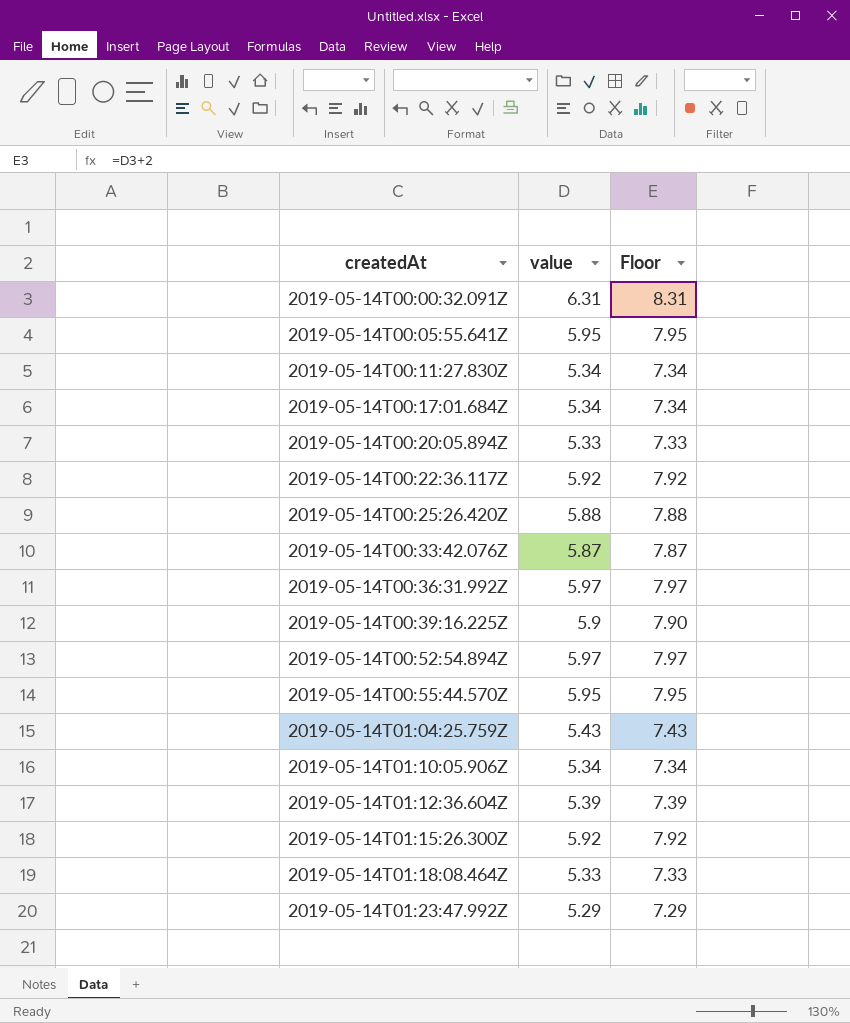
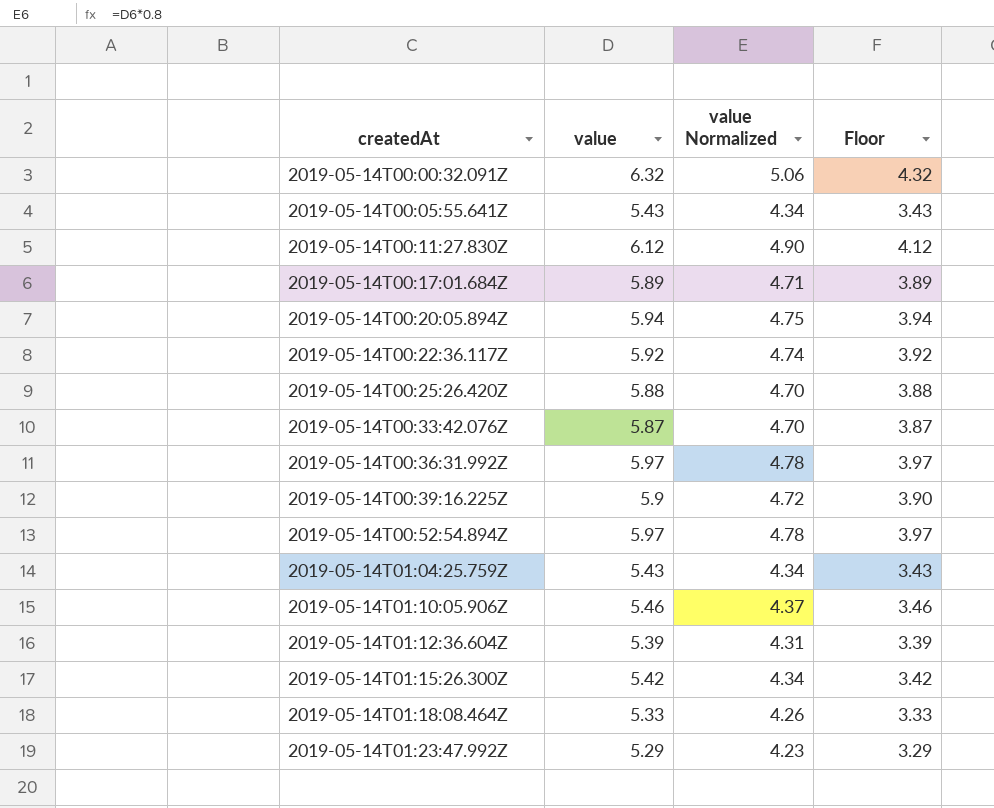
column value Normalized | formula: none -> [value] * 0.8
column Floor | formula: [value] + 2 -> [value] - 2
row 2019-05-14T00:55:44.570Z: 5.95 | 7.95 -> none
2019-05-14T00:00:32.091Z | value: 6.31 -> 6.32
2019-05-14T00:05:55.641Z | value: 5.95 -> 5.43
2019-05-14T00:11:27.830Z | value: 5.34 -> 6.12
2019-05-14T00:17:01.684Z | value: 5.34 -> 5.89
2019-05-14T00:20:05.894Z | value: 5.33 -> 5.94
2019-05-14T01:10:05.906Z | value: 5.34 -> 5.46
2019-05-14T01:15:26.300Z | value: 5.92 -> 5.42

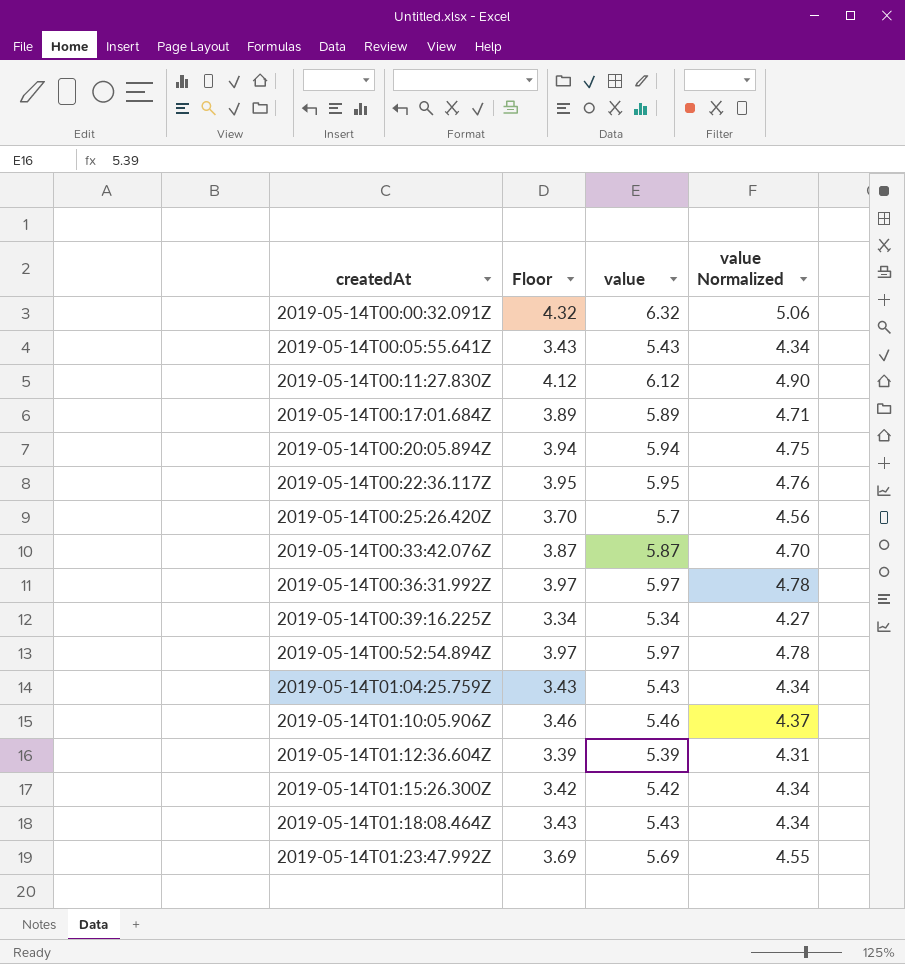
column Floor | position: 4 -> 2
2019-05-14T00:22:36.117Z | Floor: 3.92 -> 3.95
2019-05-14T00:22:36.117Z | value: 5.92 -> 5.95
2019-05-14T00:22:36.117Z | value Normalized: 4.74 -> 4.76
2019-05-14T00:25:26.420Z | Floor: 3.88 -> 3.70
2019-05-14T00:25:26.420Z | value: 5.88 -> 5.7
2019-05-14T00:25:26.420Z | value Normalized: 4.70 -> 4.56
2019-05-14T00:39:16.225Z | Floor: 3.90 -> 3.34
2019-05-14T00:39:16.225Z | value: 5.9 -> 5.34
2019-05-14T00:39:16.225Z | value Normalized: 4.72 -> 4.27
2019-05-14T01:18:08.464Z | Floor: 3.33 -> 3.43
2019-05-14T01:18:08.464Z | value: 5.33 -> 5.43
2019-05-14T01:18:08.464Z | value Normalized: 4.26 -> 4.34
2019-05-14T01:23:47.992Z | Floor: 3.29 -> 3.69
2019-05-14T01:23:47.992Z | value: 5.29 -> 5.69
2019-05-14T01:23:47.992Z | value Normalized: 4.23 -> 4.55

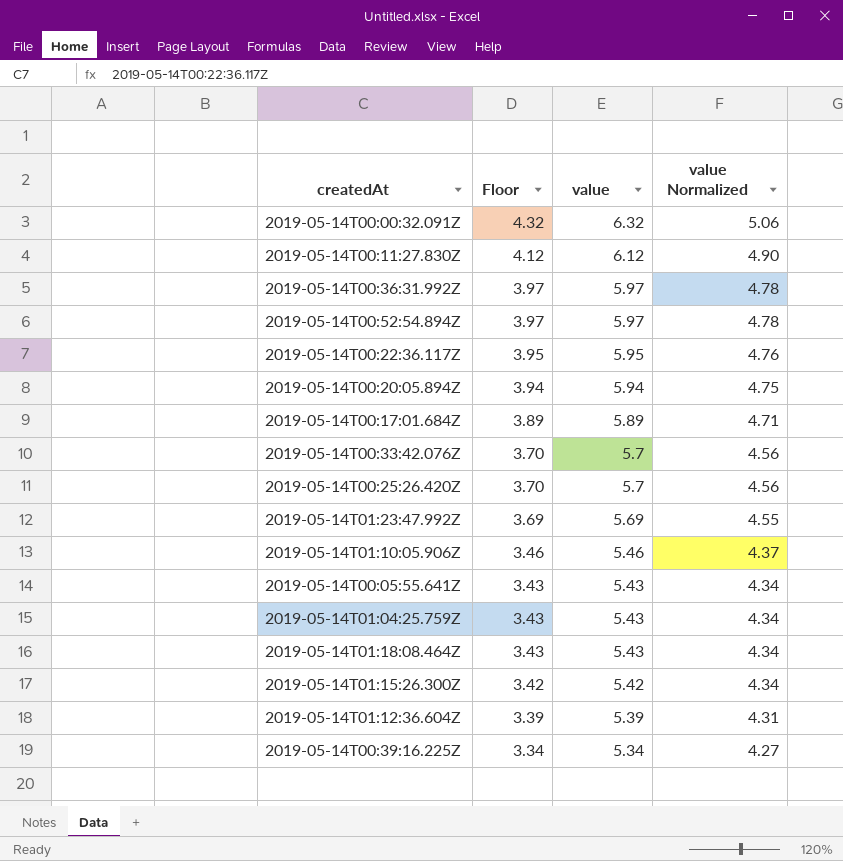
row order: createdAt ascending -> Floor descending
2019-05-14T00:33:42.076Z | Floor: 3.87 -> 3.70
2019-05-14T00:33:42.076Z | value: 5.87 -> 5.7
2019-05-14T00:33:42.076Z | value Normalized: 4.70 -> 4.56

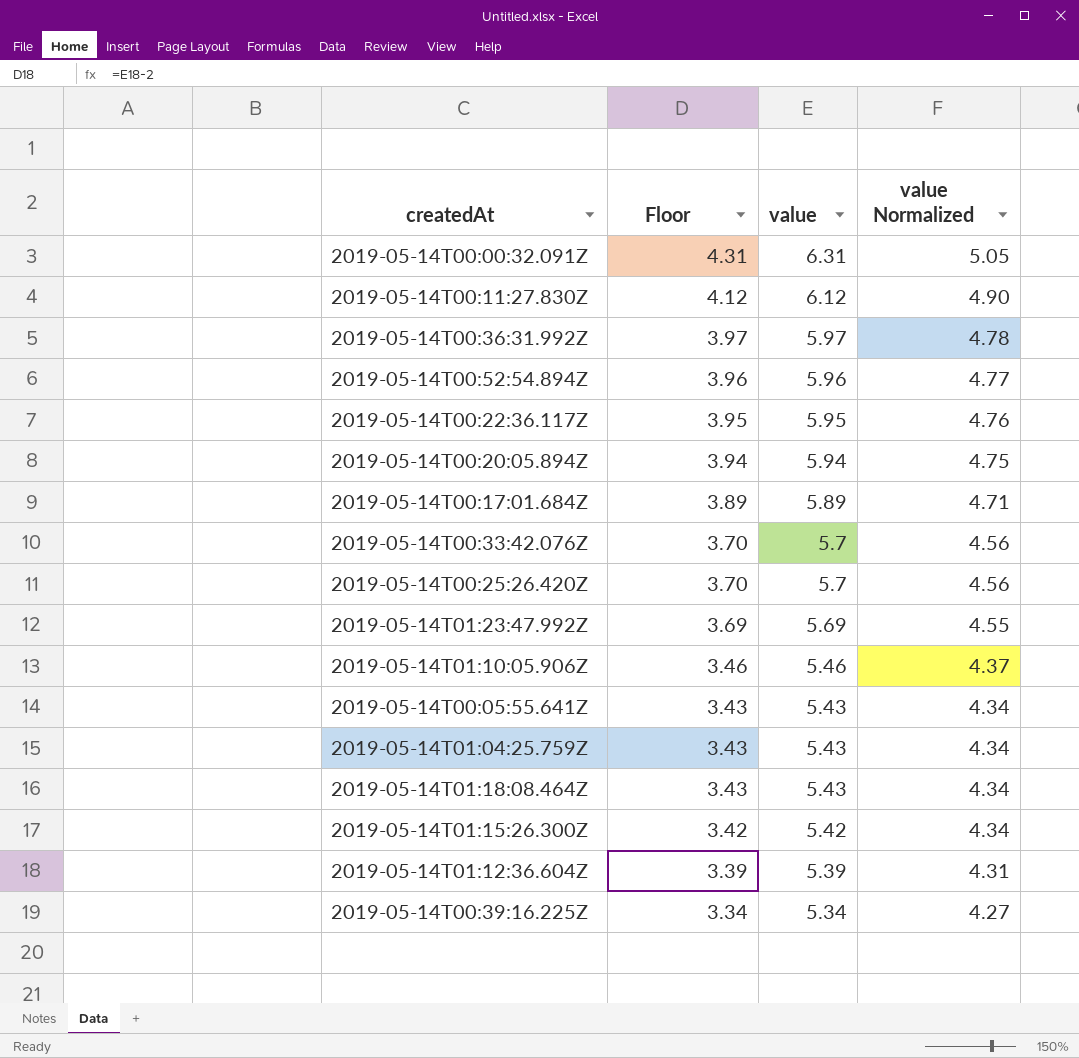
2019-05-14T00:00:32.091Z | Floor: 4.32 -> 4.31
2019-05-14T00:00:32.091Z | value: 6.32 -> 6.31
2019-05-14T00:00:32.091Z | value Normalized: 5.06 -> 5.05
2019-05-14T00:52:54.894Z | Floor: 3.97 -> 3.96
2019-05-14T00:52:54.894Z | value: 5.97 -> 5.96
2019-05-14T00:52:54.894Z | value Normalized: 4.78 -> 4.77

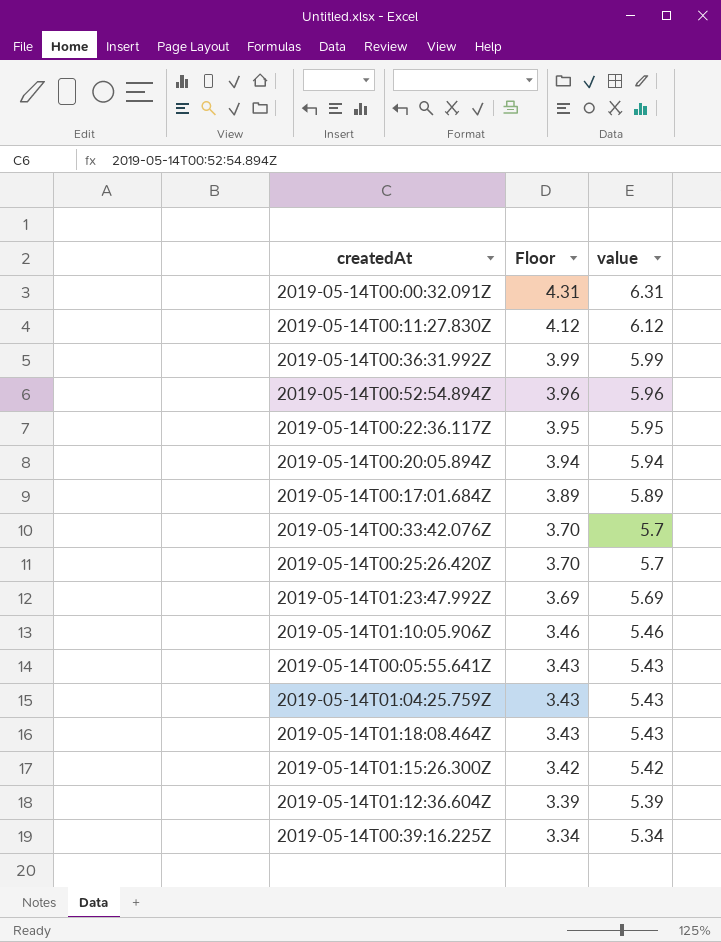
column value Normalized | formula: [value] * 0.8 -> none
2019-05-14T00:36:31.992Z | Floor: 3.97 -> 3.99
2019-05-14T00:36:31.992Z | value: 5.97 -> 5.99

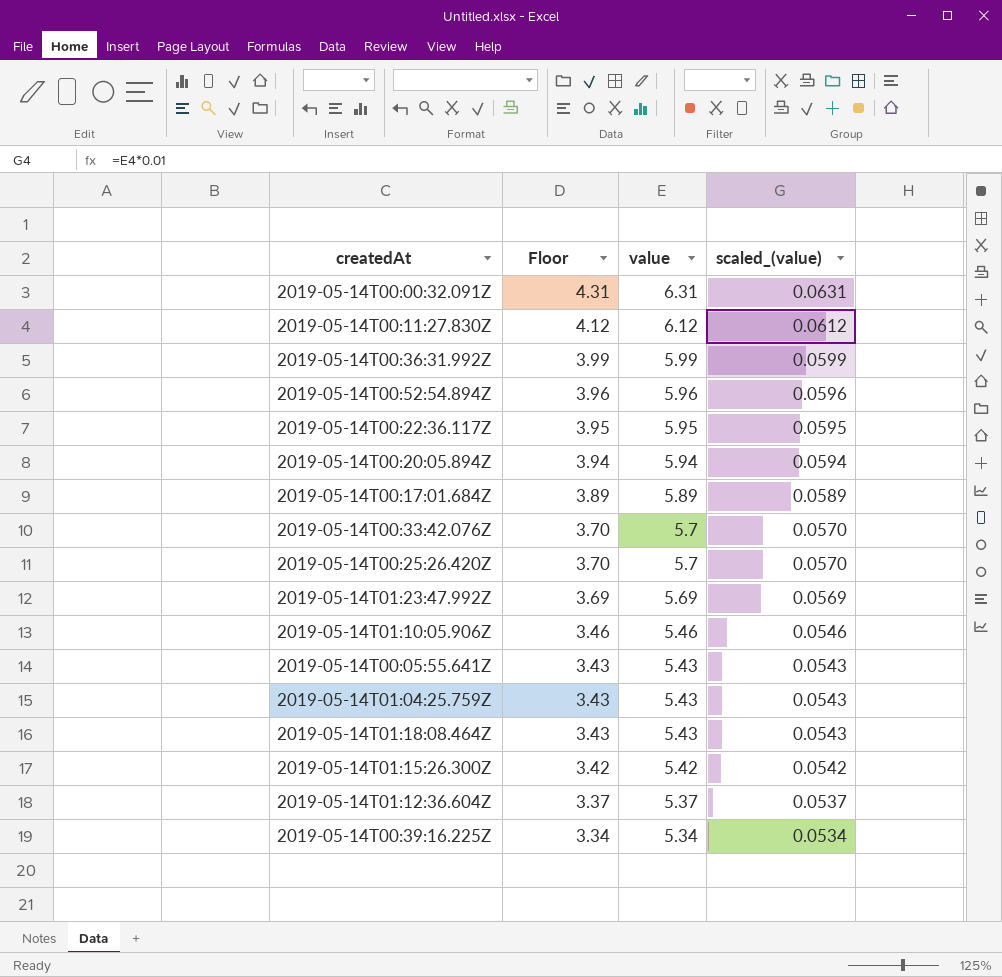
column scaled_(value) | formula: none -> [value] * 0.01
2019-05-14T01:12:36.604Z | Floor: 3.39 -> 3.37
2019-05-14T01:12:36.604Z | value: 5.39 -> 5.37

